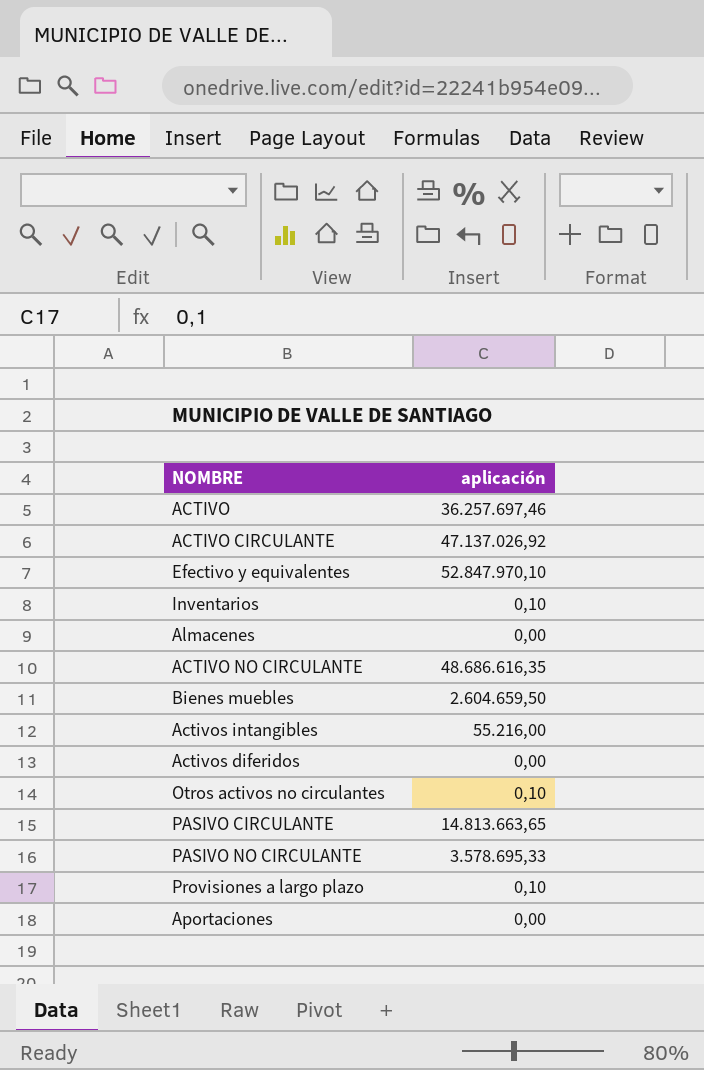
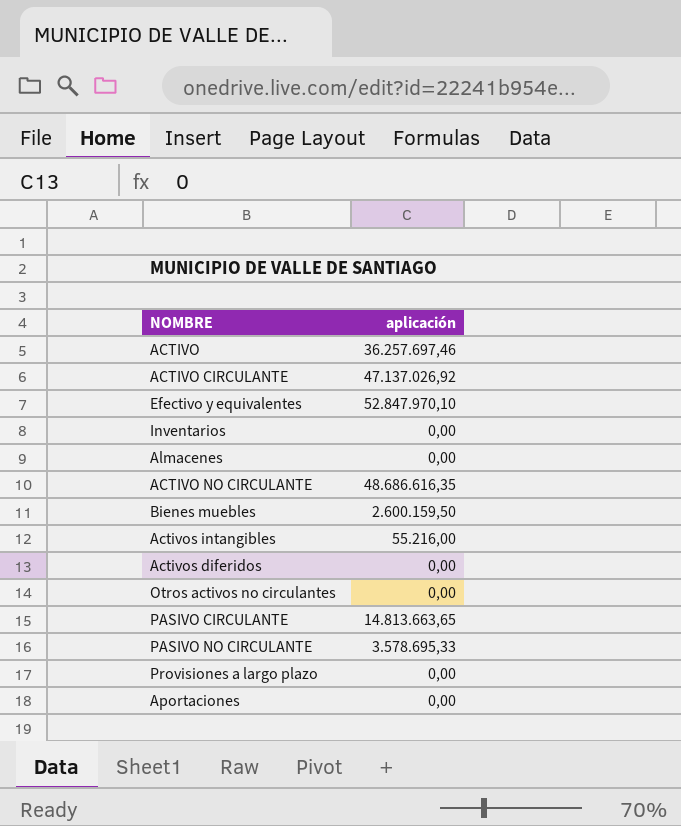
Inventarios | aplicación: 0,10 -> 0,00
Bienes muebles | aplicación: 2.604.659,50 -> 2.600.159,50
Otros activos no circulantes | aplicación: 0,10 -> 0,00
Provisiones a largo plazo | aplicación: 0,10 -> 0,00

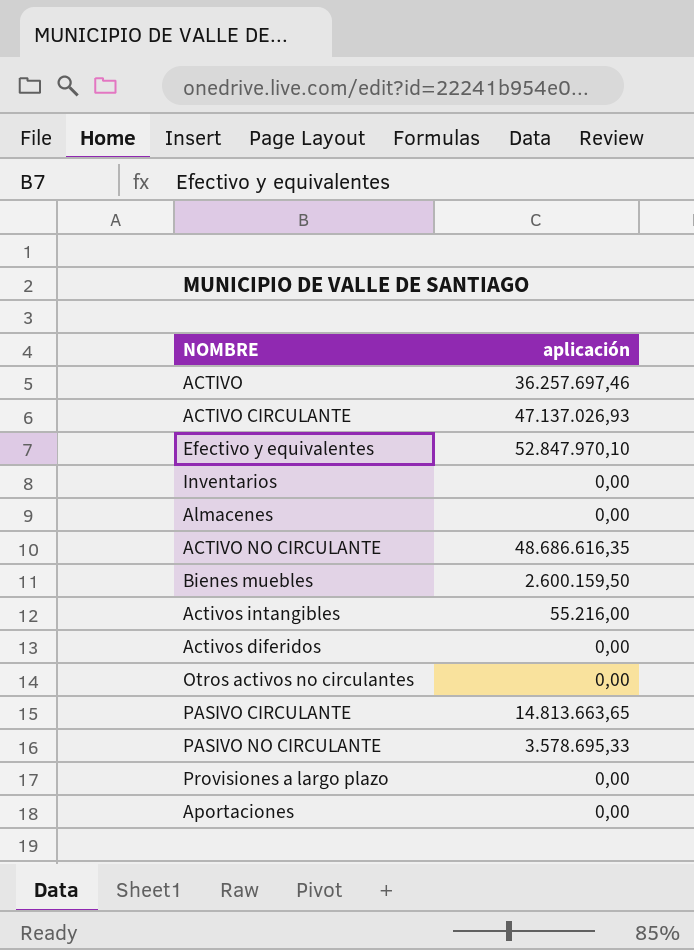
ACTIVO CIRCULANTE | aplicación: 47.137.026,92 -> 47.137.026,93

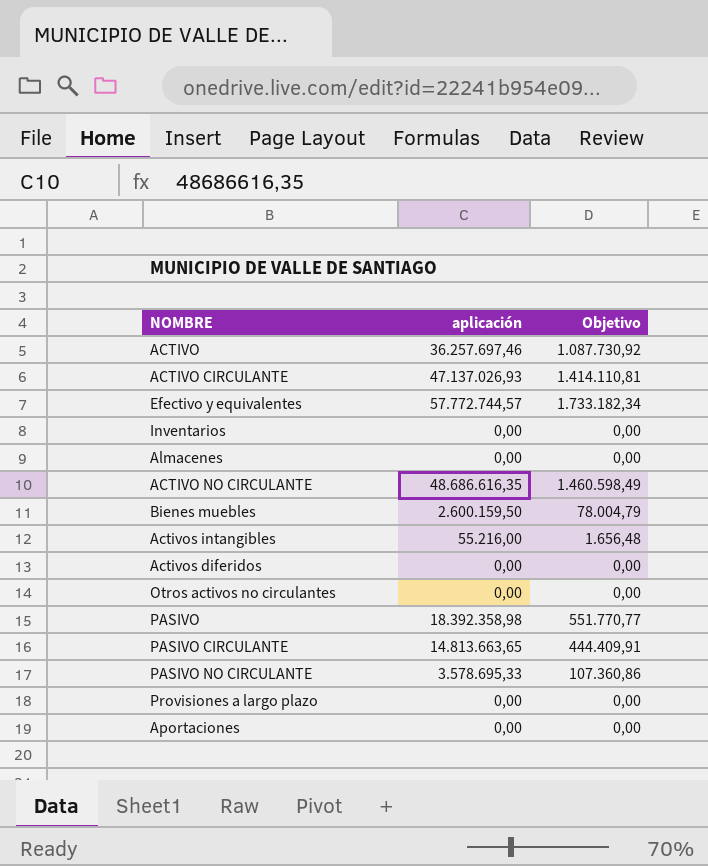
column Objetivo | formula: none -> [aplicación] * 0,03
Efectivo y equivalentes | aplicación: 52.847.970,10 -> 57.772.744,57
row PASIVO: none -> 18.392.358,98 | 551.770,77

